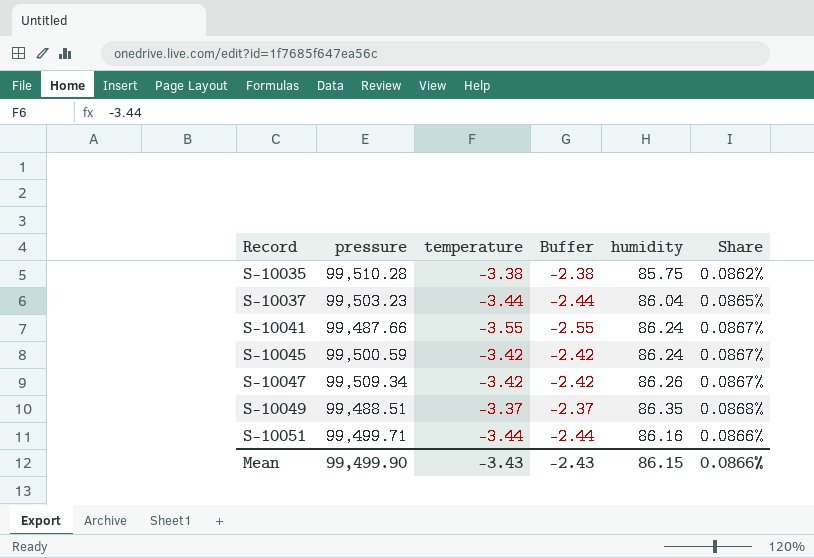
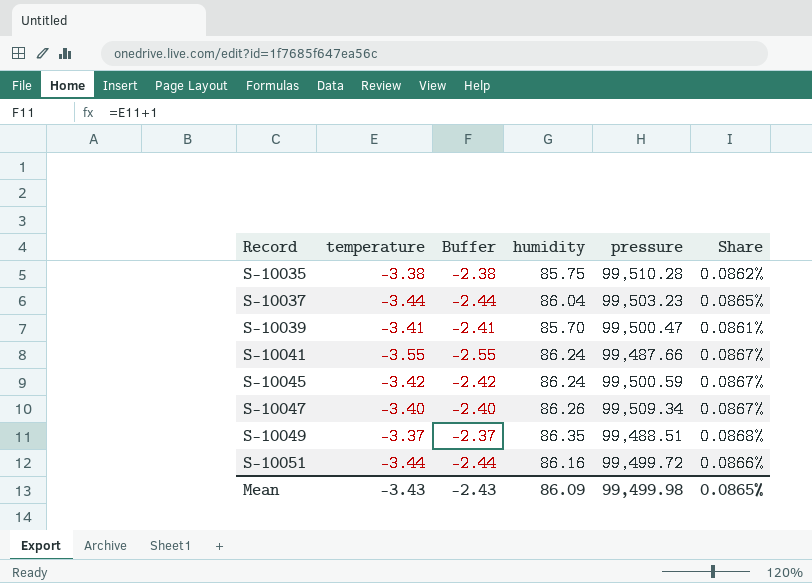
column pressure | position: 2 -> 5
row S-10039: none -> -3.41 | -2.41 | 85.70 | 99,500.47 | 0.0861%
S-10047 | temperature: -3.42 -> -3.40
S-10047 | Buffer: -2.42 -> -2.40
S-10051 | pressure: 99,499.71 -> 99,499.72
Mean | humidity: 86.15 -> 86.09
Mean | pressure: 99,499.90 -> 99,499.98
Mean | Share: 0.0866% -> 0.0865%

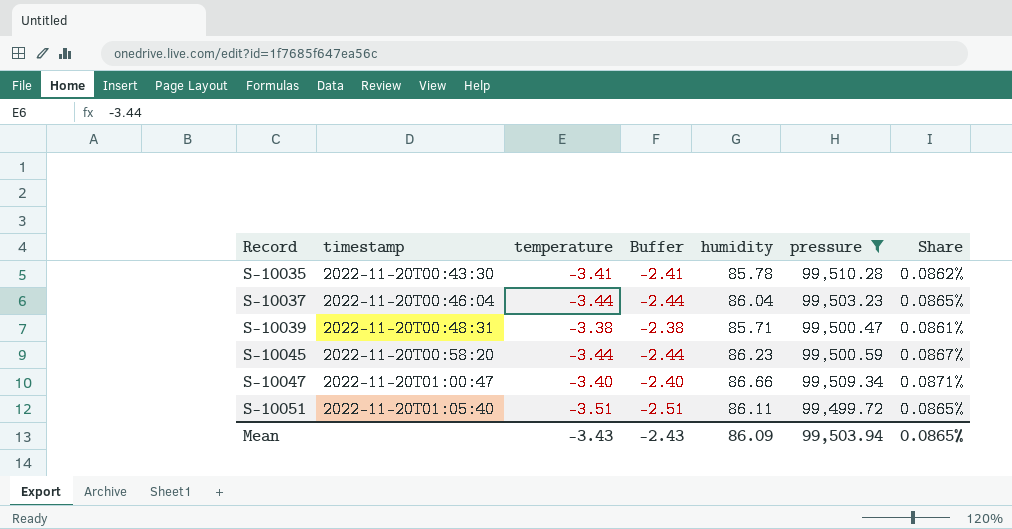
filter: none -> pressure >= 99,499.72
column timestamp | position: none -> 2
S-10035 | temperature: -3.38 -> -3.41
S-10035 | Buffer: -2.38 -> -2.41
S-10035 | humidity: 85.75 -> 85.78
S-10039 | temperature: -3.41 -> -3.38
S-10039 | Buffer: -2.41 -> -2.38
S-10039 | humidity: 85.70 -> 85.71
S-10045 | temperature: -3.42 -> -3.44
S-10045 | Buffer: -2.42 -> -2.44
S-10045 | humidity: 86.24 -> 86.23
S-10047 | humidity: 86.26 -> 86.66
S-10047 | Share: 0.0867% -> 0.0871%
S-10051 | temperature: -3.44 -> -3.51
S-10051 | Buffer: -2.44 -> -2.51
S-10051 | humidity: 86.16 -> 86.11
S-10051 | Share: 0.0866% -> 0.0865%
Mean | pressure: 99,499.98 -> 99,503.94

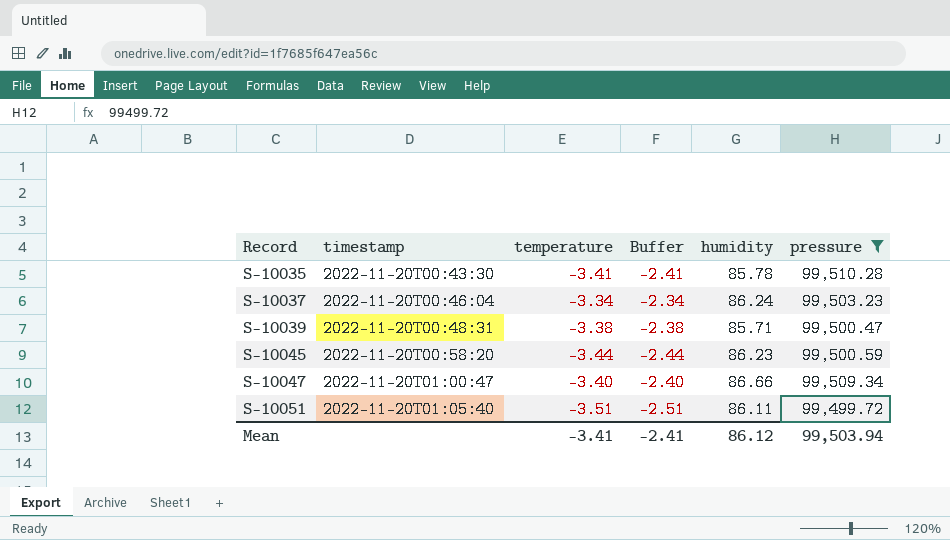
column Share | formula: [humidity] / [pressure] -> none
S-10037 | temperature: -3.44 -> -3.34
S-10037 | Buffer: -2.44 -> -2.34
S-10037 | humidity: 86.04 -> 86.24
Mean | temperature: -3.43 -> -3.41
Mean | Buffer: -2.43 -> -2.41
Mean | humidity: 86.09 -> 86.12

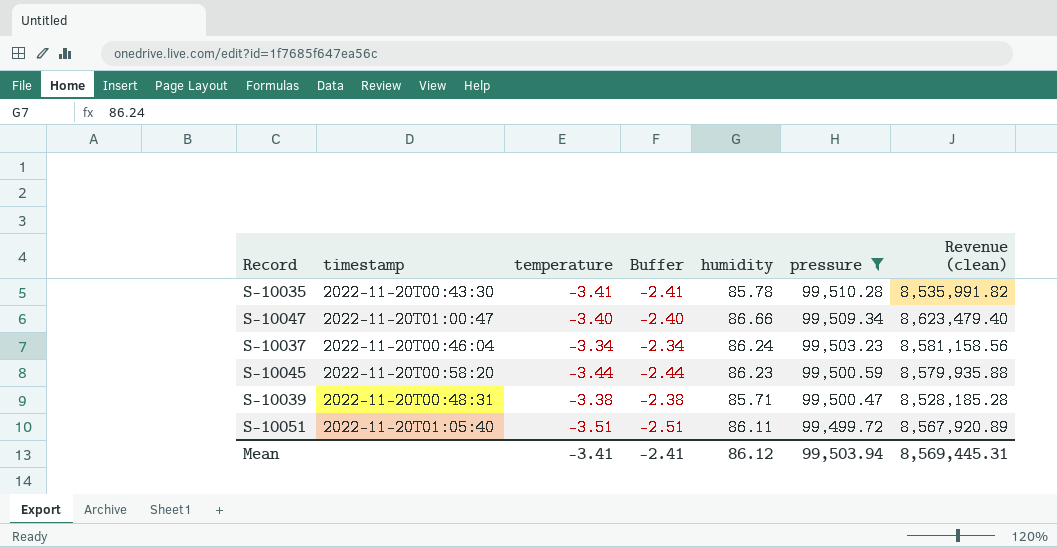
row order: Record ascending -> pressure descending
column Revenue (clean) | formula: none -> [humidity] * [pressure]

